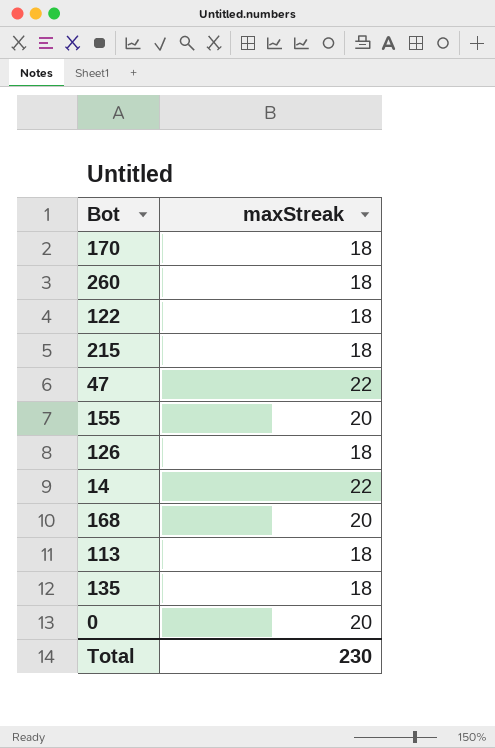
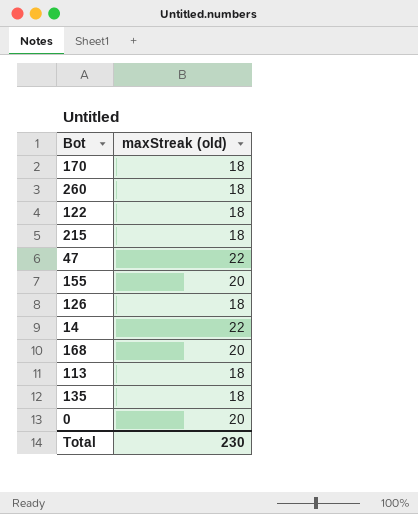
column name: maxStreak -> maxStreak (old)

